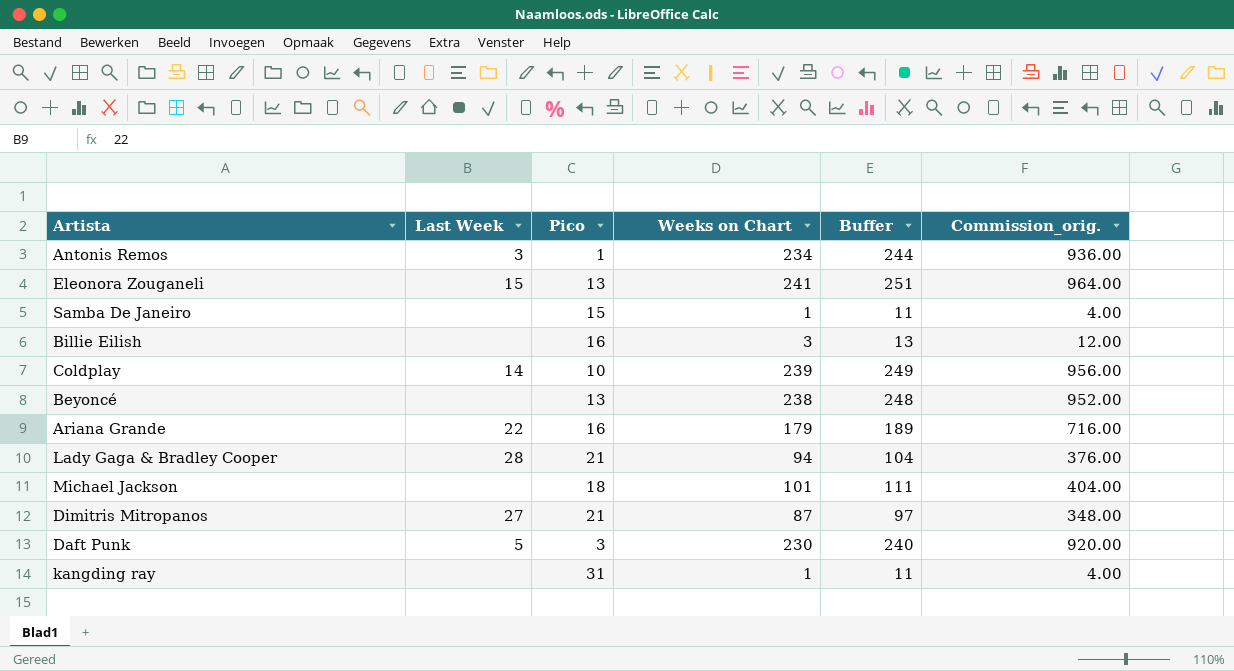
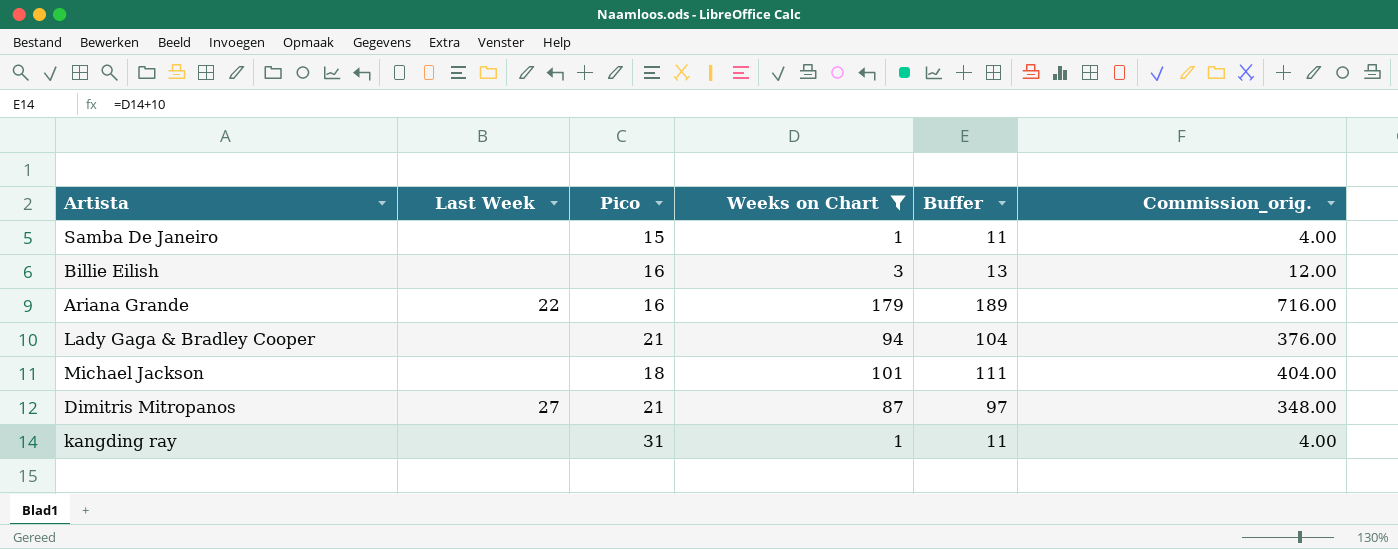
filter: none -> Weeks on Chart <= 179
Lady Gaga & Bradley Cooper | Last Week: 28 -> none

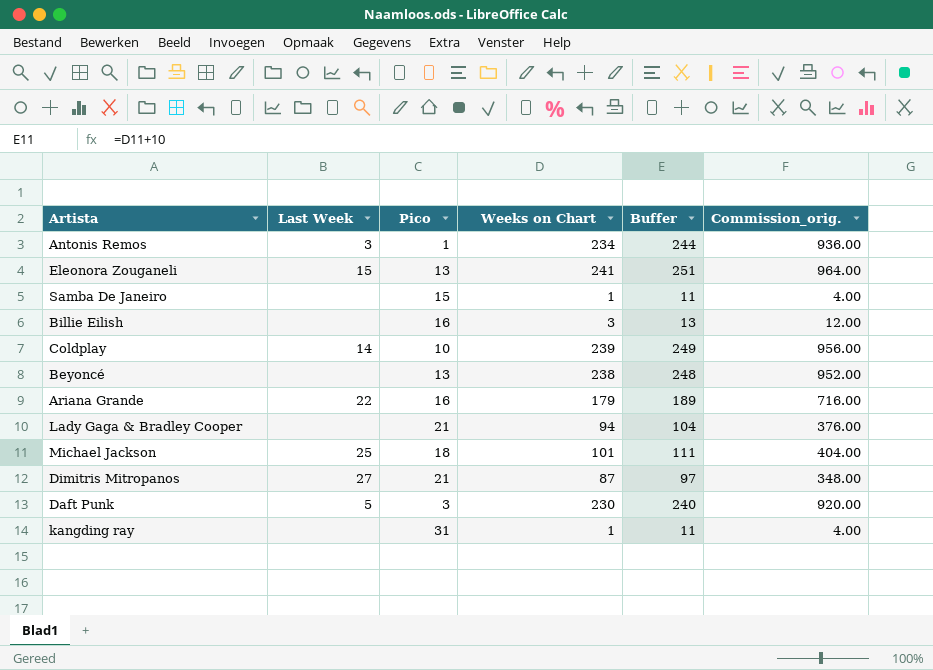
filter: Weeks on Chart <= 179 -> none
Michael Jackson | Last Week: none -> 25

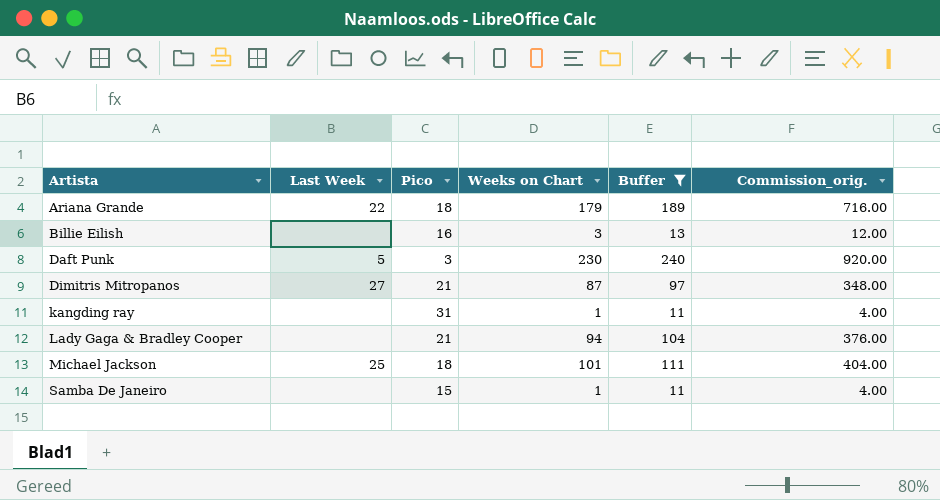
filter: none -> Buffer <= 240
row order: none -> Artista ascending
Ariana Grande | Pico: 16 -> 18

